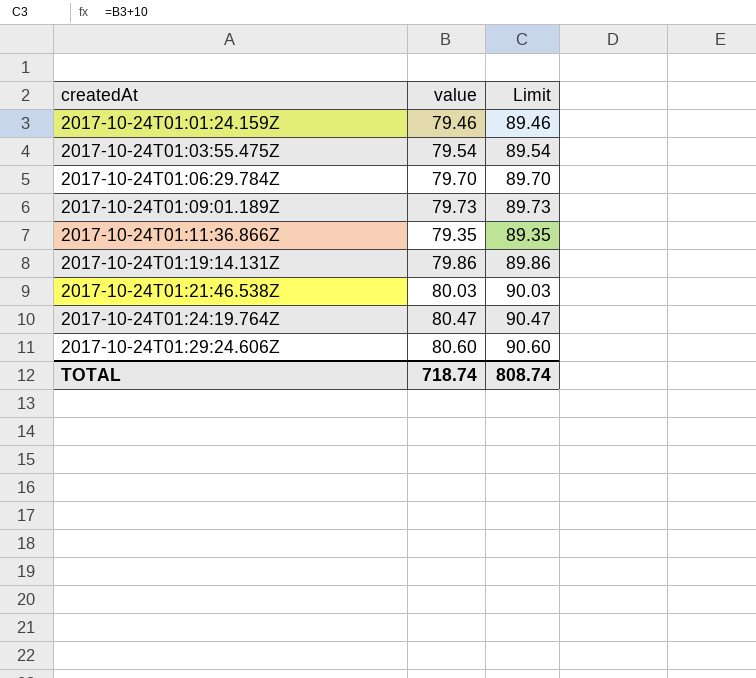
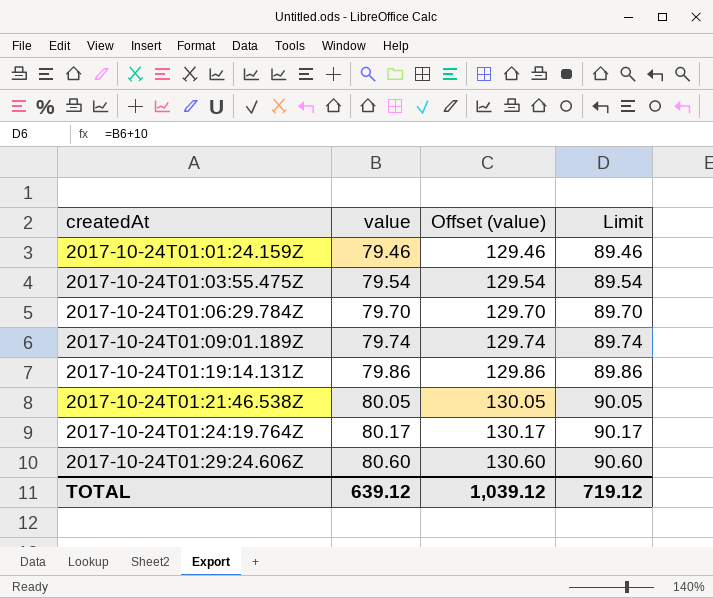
column Offset (value) | formula: none -> [value] + 50
row 2017-10-24T01:11:36.866Z: 79.35 | 89.35 -> none
2017-10-24T01:09:01.189Z | value: 79.73 -> 79.74
2017-10-24T01:09:01.189Z | Limit: 89.73 -> 89.74
2017-10-24T01:21:46.538Z | value: 80.03 -> 80.05
2017-10-24T01:21:46.538Z | Limit: 90.03 -> 90.05
2017-10-24T01:24:19.764Z | value: 80.47 -> 80.17
2017-10-24T01:24:19.764Z | Limit: 90.47 -> 90.17
TOTAL | value: 718.74 -> 639.12
TOTAL | Limit: 808.74 -> 719.12

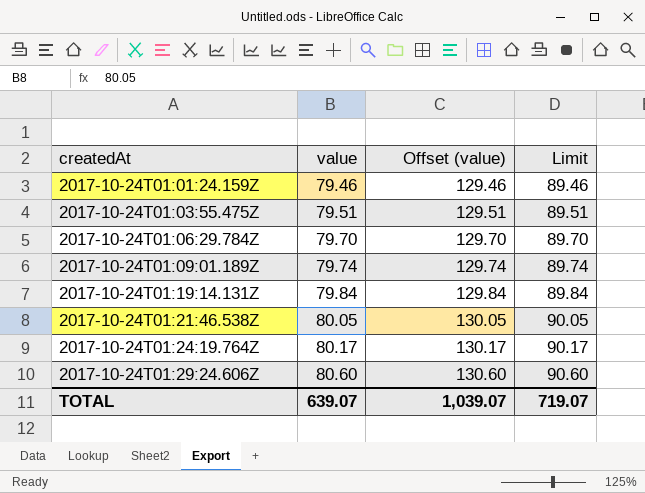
2017-10-24T01:03:55.475Z | value: 79.54 -> 79.51
2017-10-24T01:03:55.475Z | Offset (value): 129.54 -> 129.51
2017-10-24T01:03:55.475Z | Limit: 89.54 -> 89.51
2017-10-24T01:19:14.131Z | value: 79.86 -> 79.84
2017-10-24T01:19:14.131Z | Offset (value): 129.86 -> 129.84
2017-10-24T01:19:14.131Z | Limit: 89.86 -> 89.84
TOTAL | value: 639.12 -> 639.07
TOTAL | Offset (value): 1,039.12 -> 1,039.07
TOTAL | Limit: 719.12 -> 719.07

